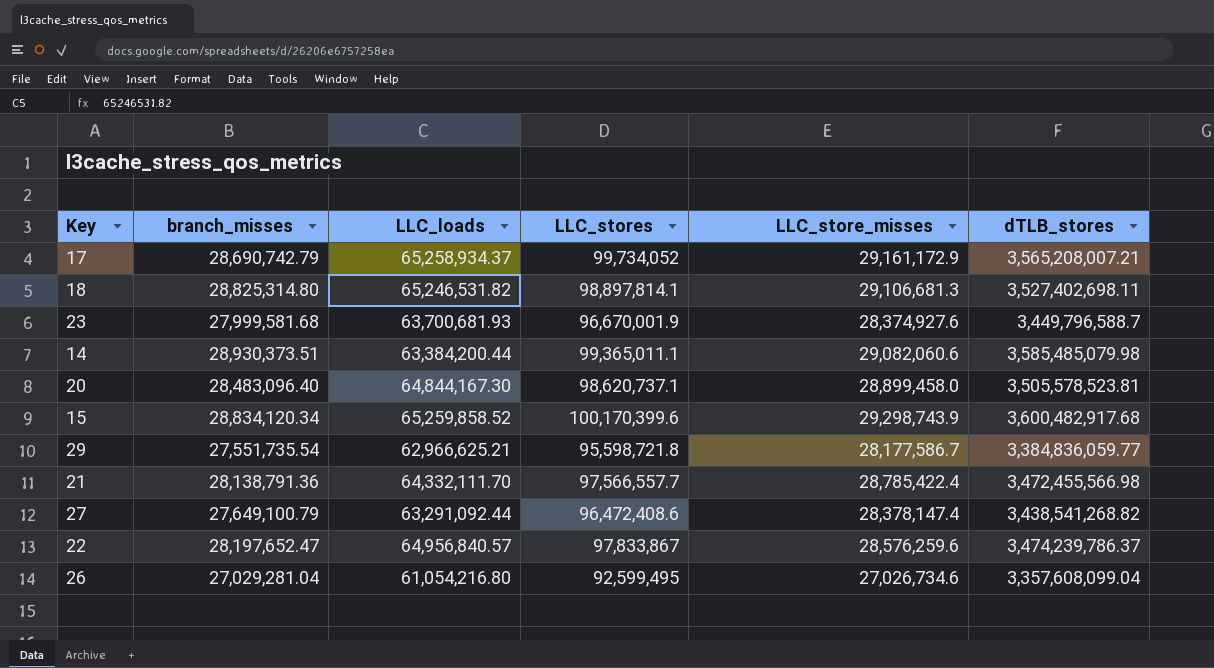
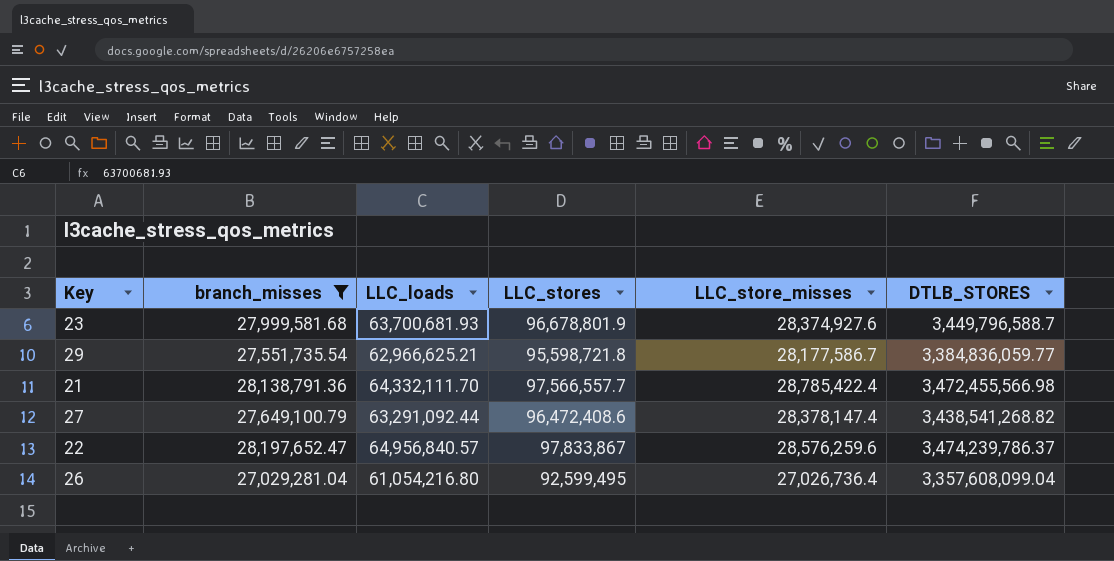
filter: none -> branch_misses <= 28,197,652.47
column name: dTLB_stores -> DTLB_STORES
23 | LLC_stores: 96,670,001.9 -> 96,678,801.9
26 | LLC_store_misses: 27,026,734.6 -> 27,026,736.4

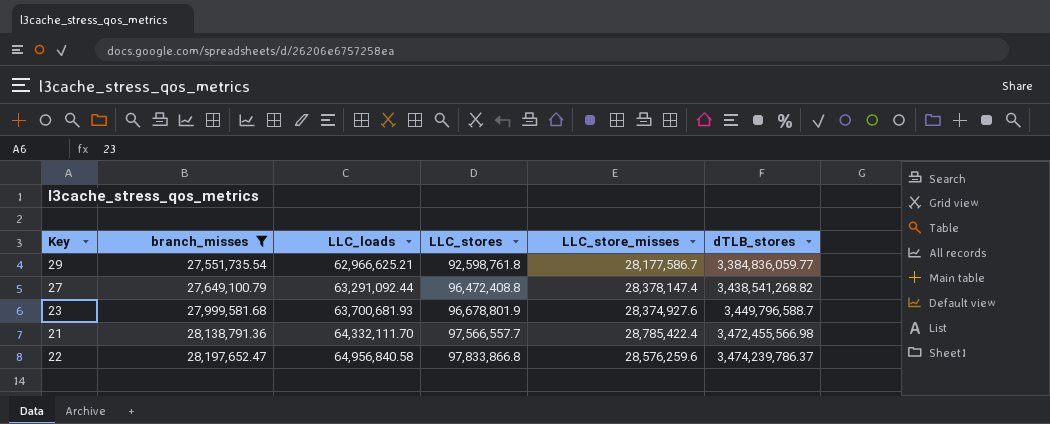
row order: none -> branch_misses ascending
column name: DTLB_STORES -> dTLB_stores
row 26: 27,029,281.04 | 61,054,216.80 | 92,599,495 | 27,026,736.4 | 3,357,608,099.04 -> none
29 | LLC_stores: 95,598,721.8 -> 92,598,761.8
27 | LLC_stores: 96,472,408.6 -> 96,472,408.8
22 | LLC_loads: 64,956,840.57 -> 64,956,840.58
22 | LLC_stores: 97,833,867 -> 97,833,866.8

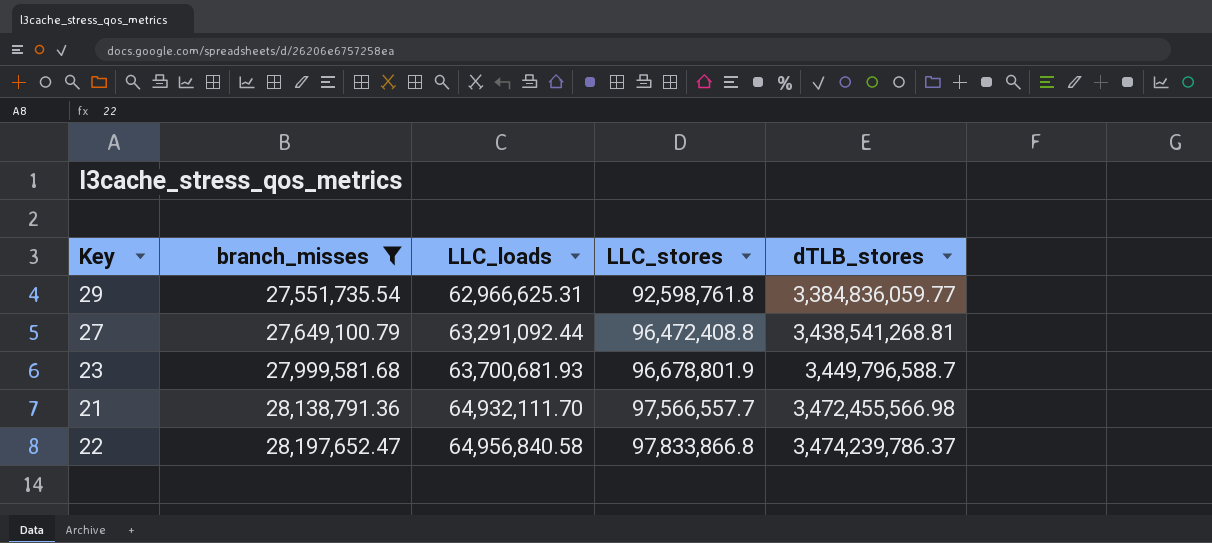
column LLC_store_misses | position: 5 -> none
29 | LLC_loads: 62,966,625.21 -> 62,966,625.31
27 | dTLB_stores: 3,438,541,268.82 -> 3,438,541,268.81
21 | LLC_loads: 64,332,111.70 -> 64,932,111.70

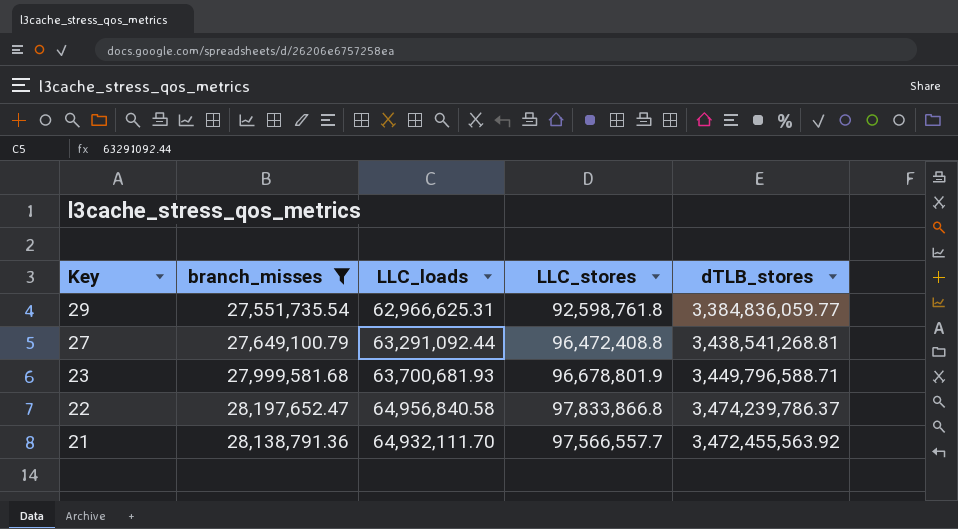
row order: branch_misses ascending -> Key descending
23 | dTLB_stores: 3,449,796,588.7 -> 3,449,796,588.71
21 | dTLB_stores: 3,472,455,566.98 -> 3,472,455,563.92

